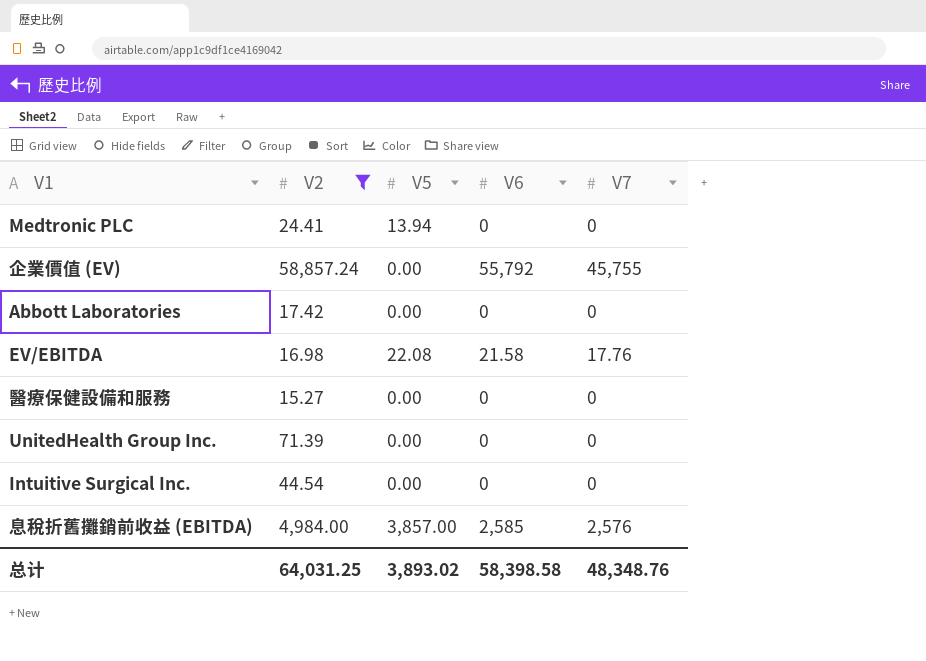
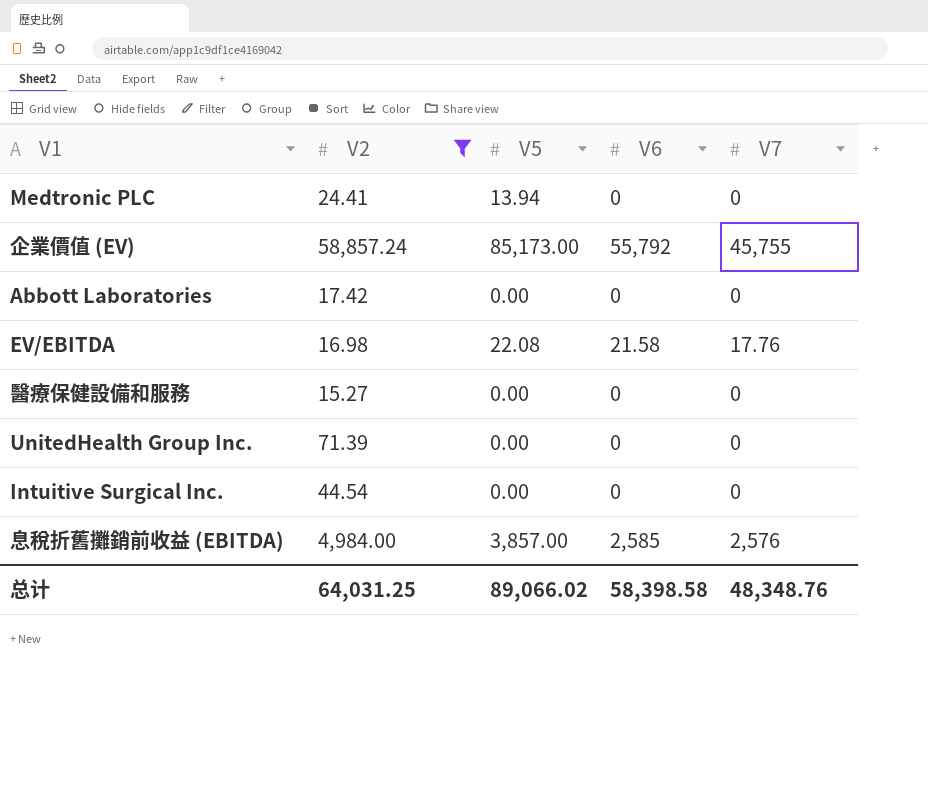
企業價值 (EV) | V5: 0.00 -> 85,173.00
总计 | V5: 3,893.02 -> 89,066.02

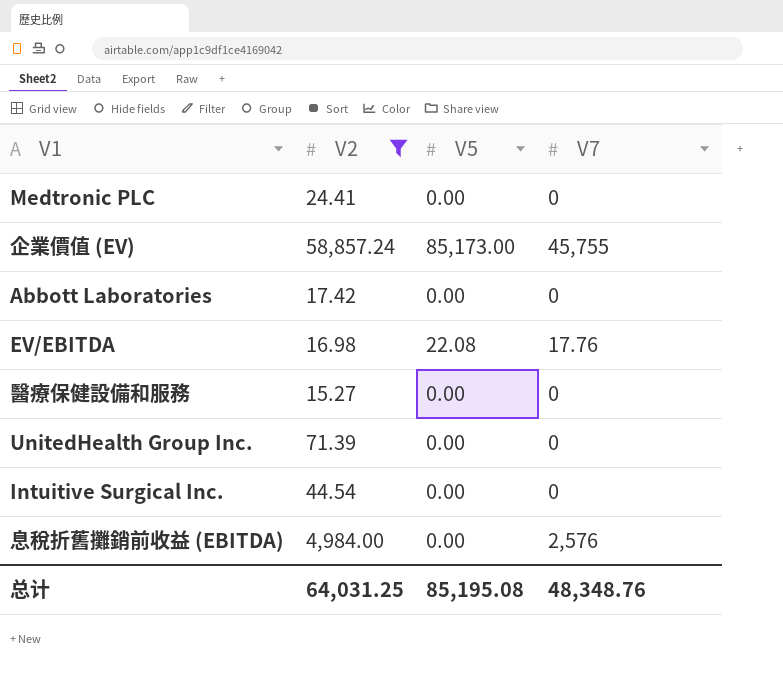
column V6 | position: 4 -> none
Medtronic PLC | V5: 13.94 -> 0.00
息稅折舊攤銷前收益 (EBITDA) | V5: 3,857.00 -> 0.00
总计 | V5: 89,066.02 -> 85,195.08

